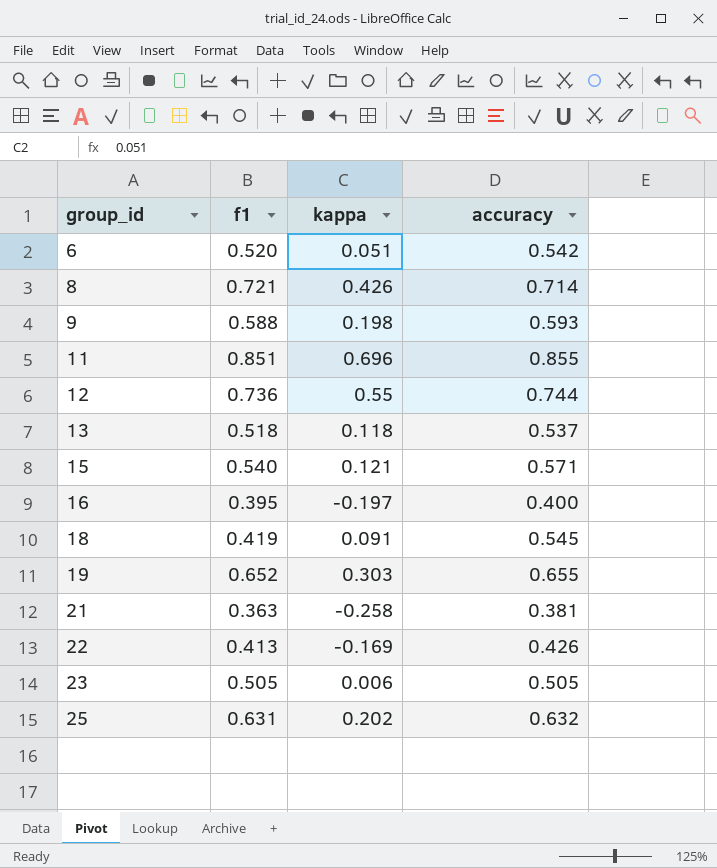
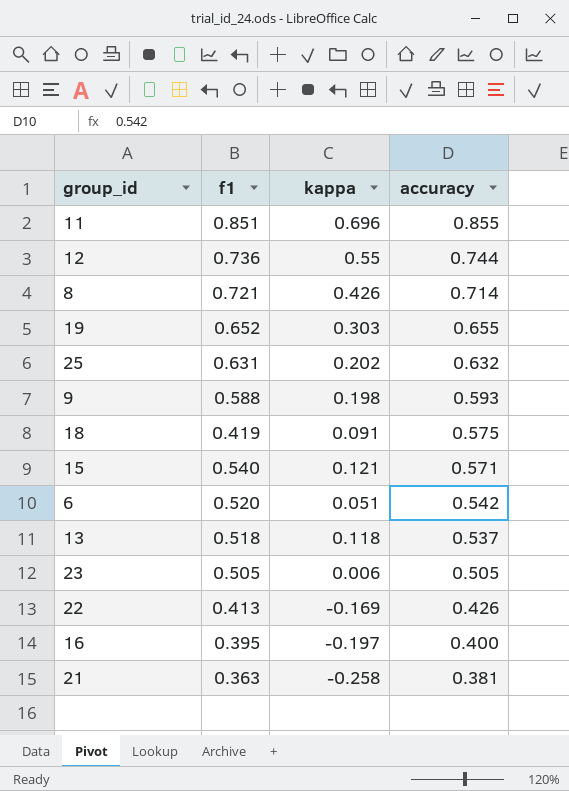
row order: group_id ascending -> accuracy descending
18 | accuracy: 0.545 -> 0.575

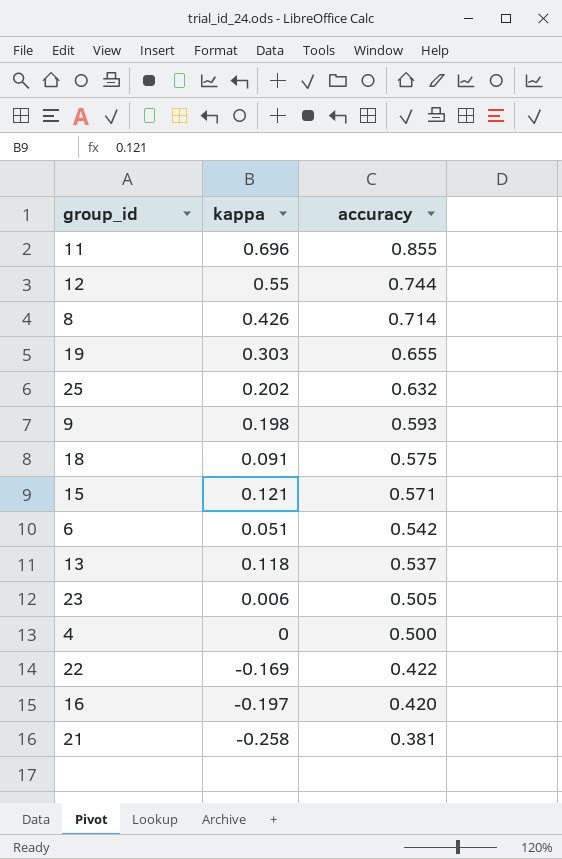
column f1 | position: 2 -> none
row 4: none -> 0 | 0.500
22 | accuracy: 0.426 -> 0.422
16 | accuracy: 0.400 -> 0.420

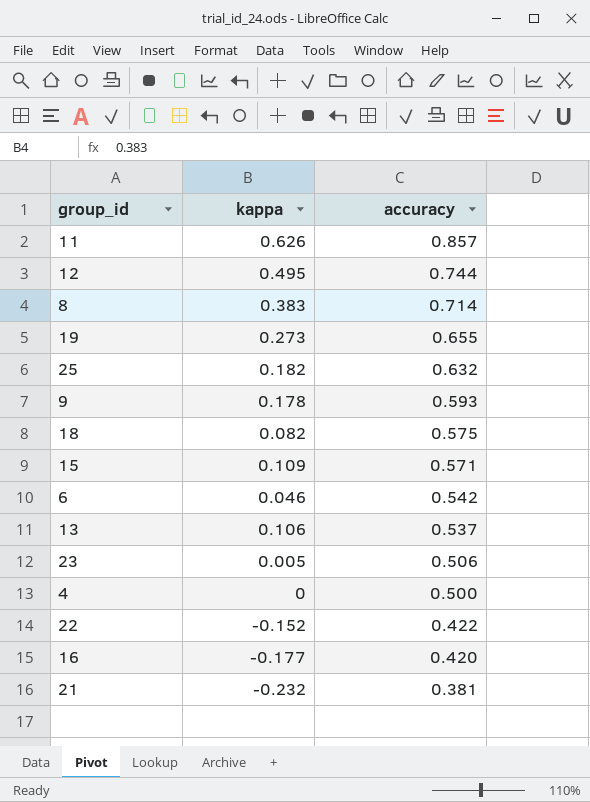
11 | kappa: 0.696 -> 0.626
11 | accuracy: 0.855 -> 0.857
12 | kappa: 0.55 -> 0.495
8 | kappa: 0.426 -> 0.383
19 | kappa: 0.303 -> 0.273
25 | kappa: 0.202 -> 0.182
9 | kappa: 0.198 -> 0.178
18 | kappa: 0.091 -> 0.082
15 | kappa: 0.121 -> 0.109
6 | kappa: 0.051 -> 0.046
13 | kappa: 0.118 -> 0.106
23 | kappa: 0.006 -> 0.005
23 | accuracy: 0.505 -> 0.506
22 | kappa: -0.169 -> -0.152
16 | kappa: -0.197 -> -0.177
21 | kappa: -0.258 -> -0.232

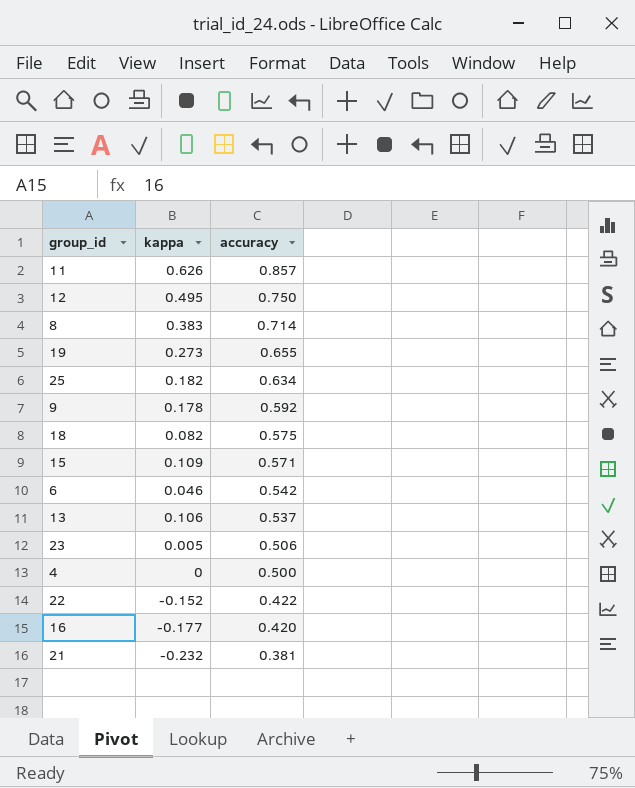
12 | accuracy: 0.744 -> 0.750
25 | accuracy: 0.632 -> 0.634
9 | accuracy: 0.593 -> 0.592

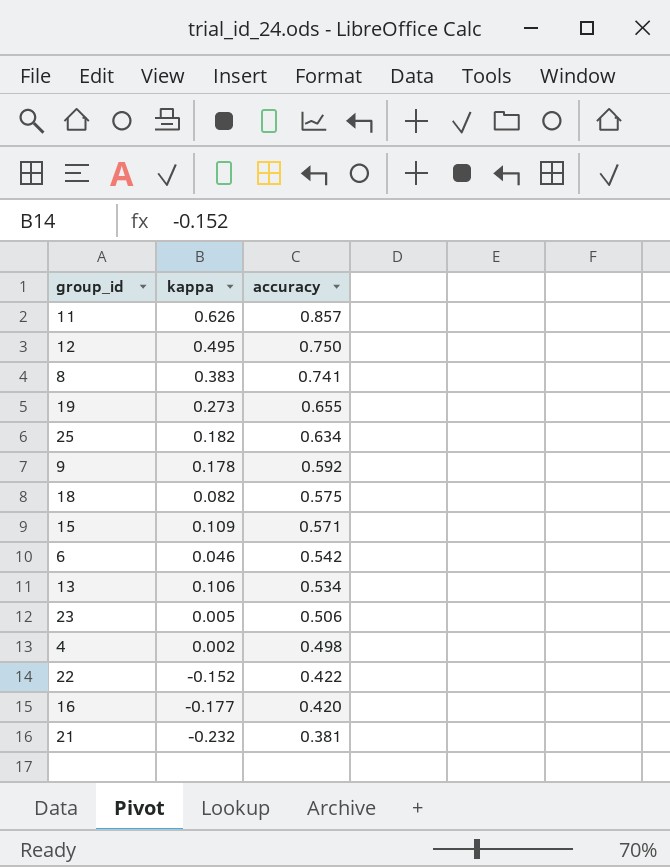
8 | accuracy: 0.714 -> 0.741
13 | accuracy: 0.537 -> 0.534
4 | kappa: 0 -> 0.002
4 | accuracy: 0.500 -> 0.498

